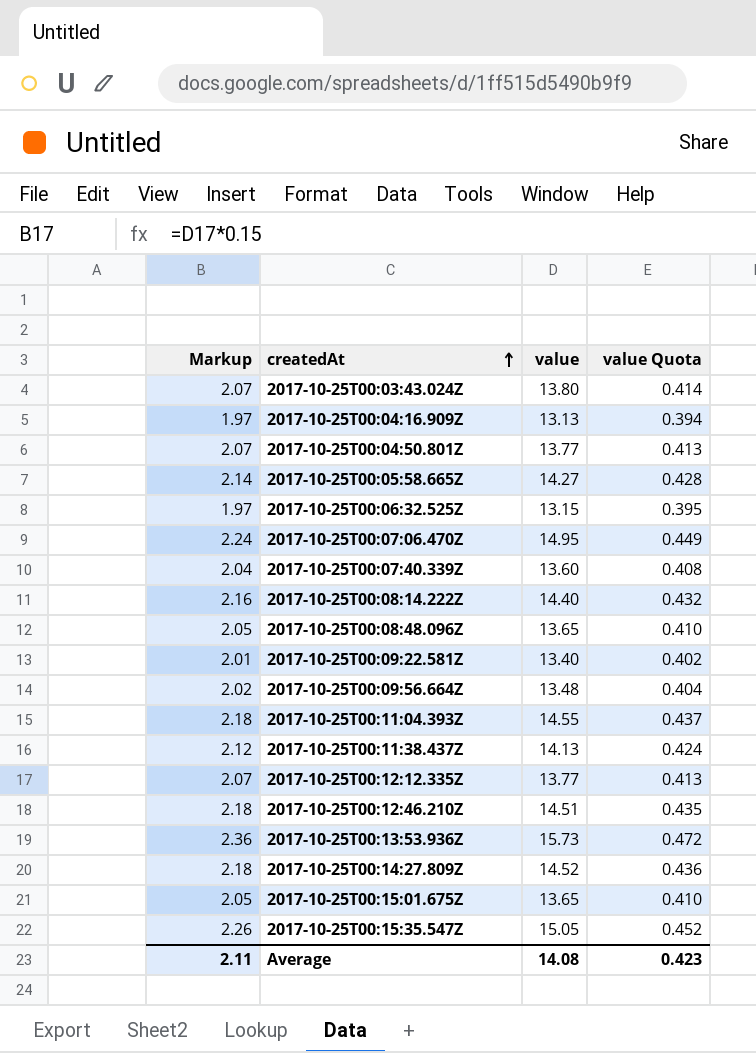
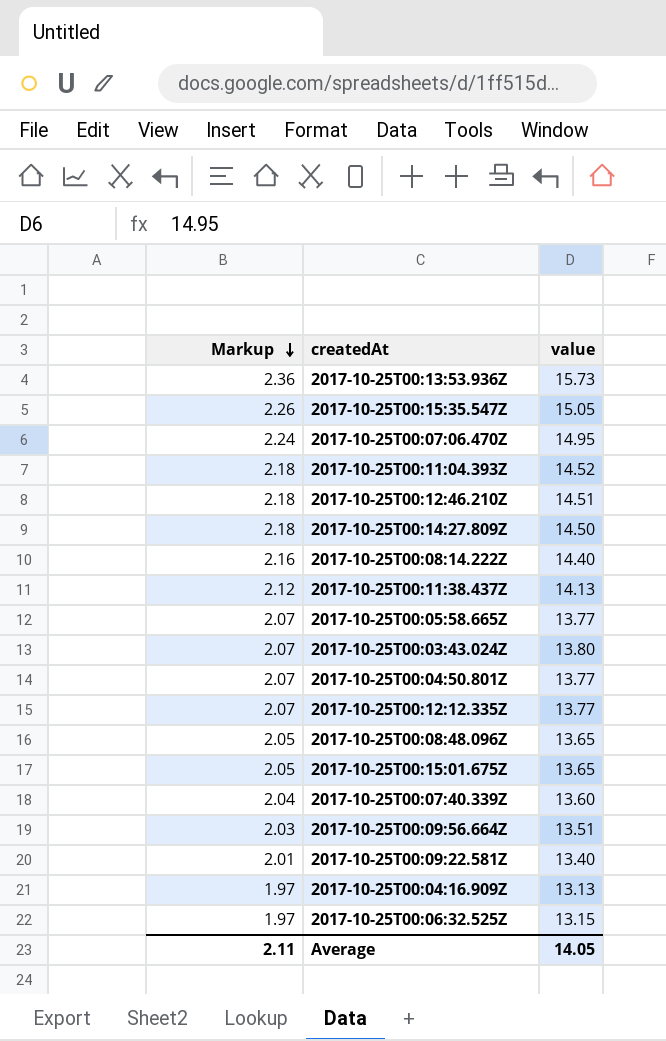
row order: createdAt ascending -> Markup descending
column value Quota | formula: [value] * 0.03 -> none
2017-10-25T00:11:04.393Z | value: 14.55 -> 14.52
2017-10-25T00:14:27.809Z | value: 14.52 -> 14.50
2017-10-25T00:05:58.665Z | Markup: 2.14 -> 2.07
2017-10-25T00:05:58.665Z | value: 14.27 -> 13.77
2017-10-25T00:09:56.664Z | Markup: 2.02 -> 2.03
2017-10-25T00:09:56.664Z | value: 13.48 -> 13.51
Average | value: 14.08 -> 14.05

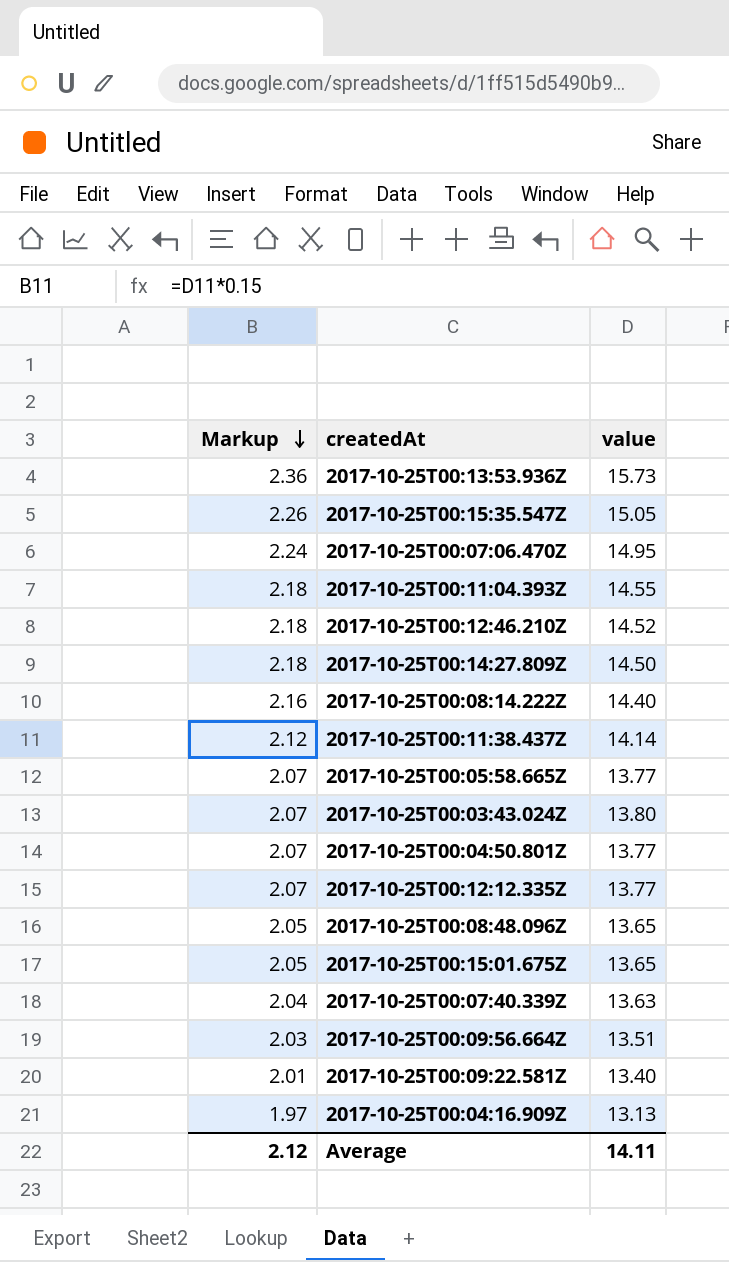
row 2017-10-25T00:06:32.525Z: 1.97 | 13.15 -> none
2017-10-25T00:11:04.393Z | value: 14.52 -> 14.55
2017-10-25T00:12:46.210Z | value: 14.51 -> 14.52
2017-10-25T00:11:38.437Z | value: 14.13 -> 14.14
2017-10-25T00:07:40.339Z | value: 13.60 -> 13.63
Average | Markup: 2.11 -> 2.12
Average | value: 14.05 -> 14.11

